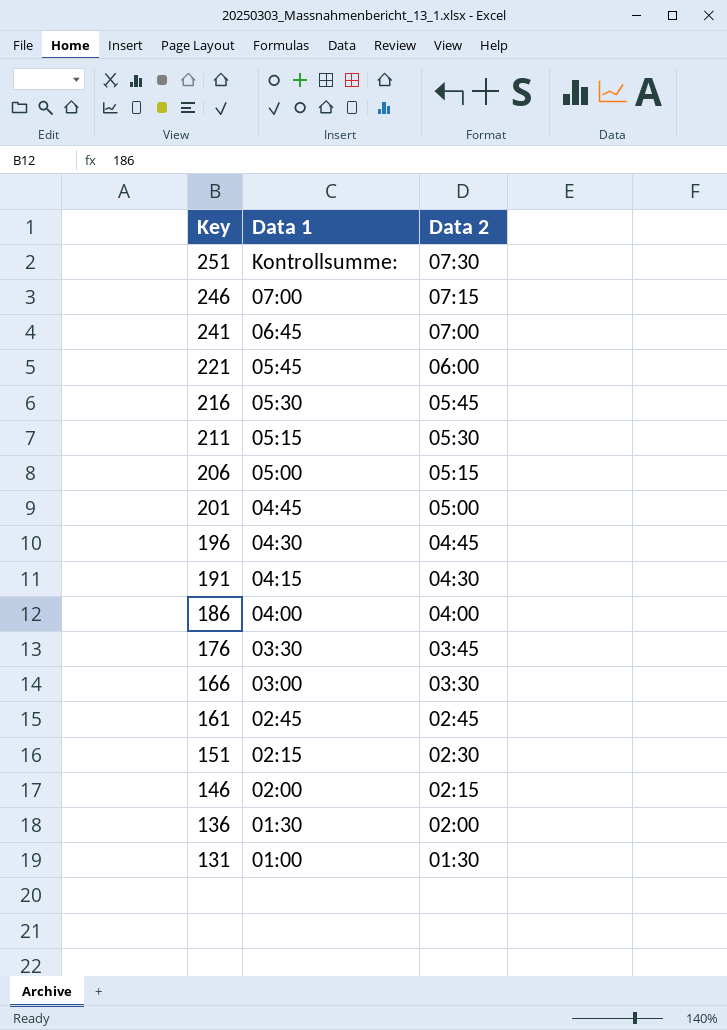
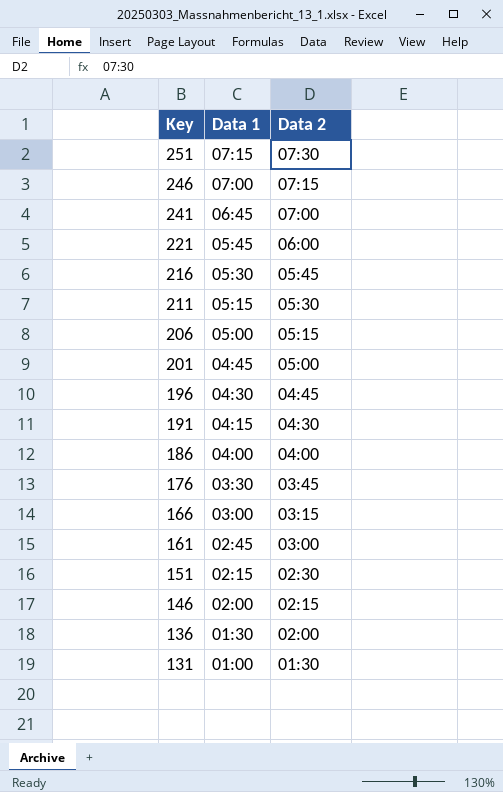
251 | Data 1: Kontrollsumme: -> 07:15
166 | Data 2: 03:30 -> 03:15
161 | Data 2: 02:45 -> 03:00

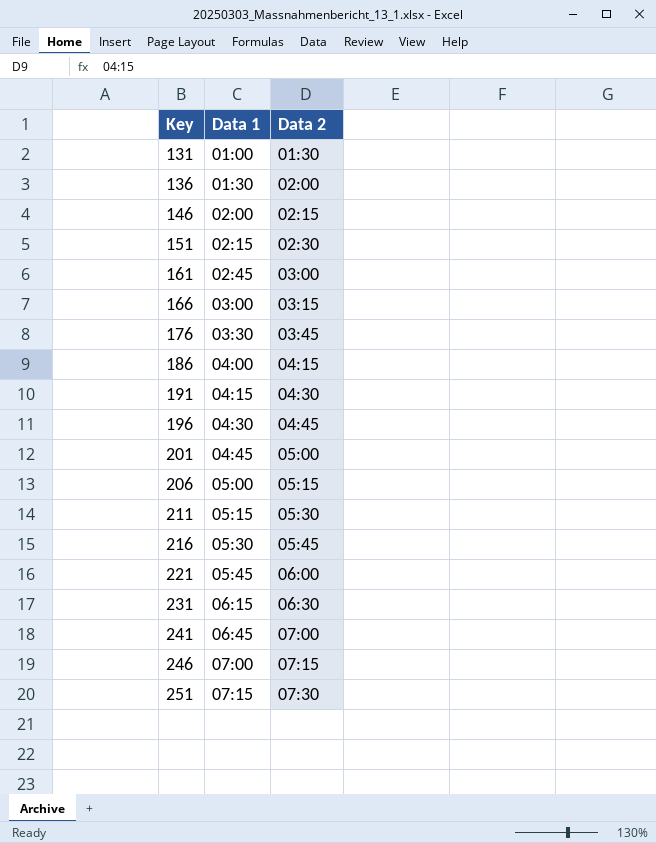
row order: Key descending -> Key ascending
186 | Data 2: 04:00 -> 04:15
row 231: none -> 06:15 | 06:30

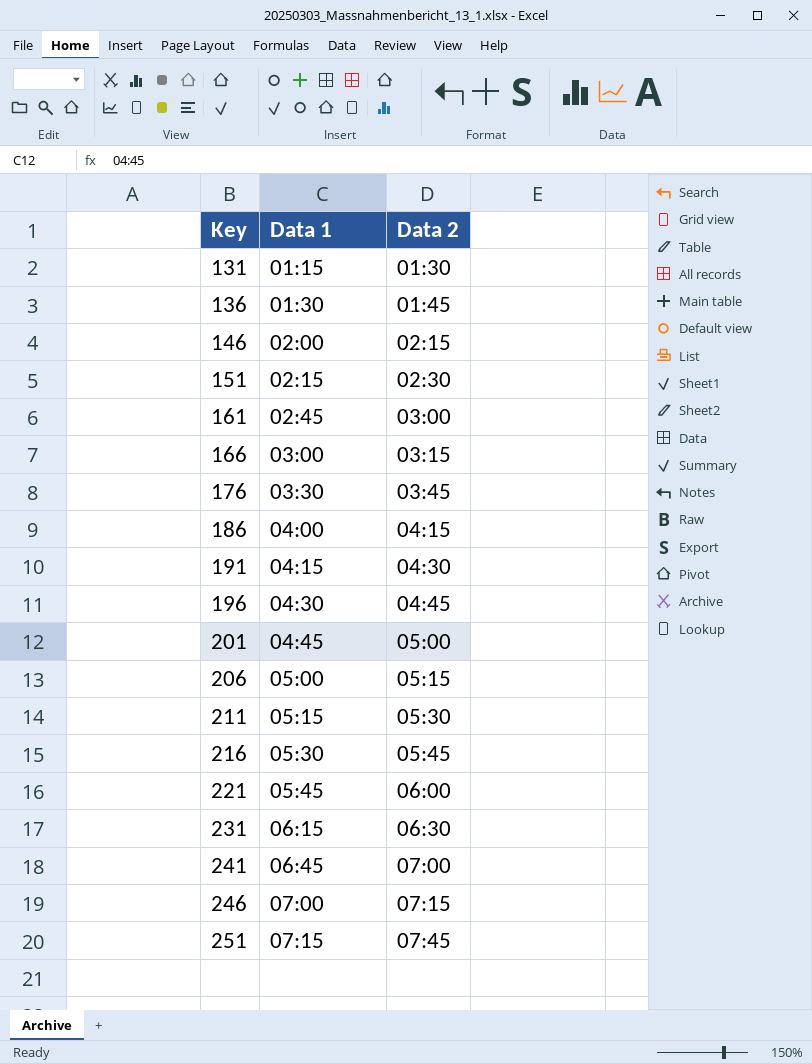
131 | Data 1: 01:00 -> 01:15
136 | Data 2: 02:00 -> 01:45
251 | Data 2: 07:30 -> 07:45

